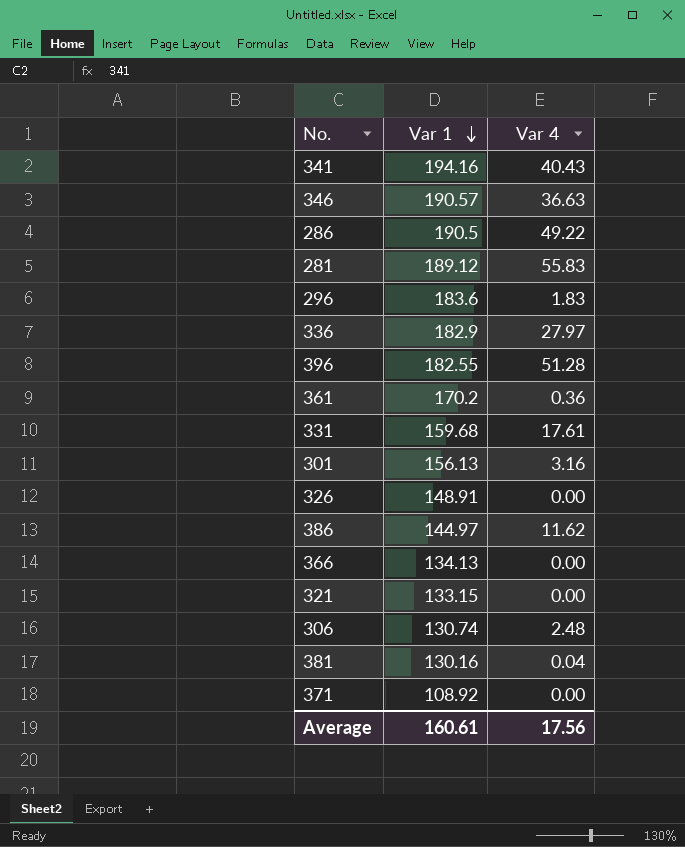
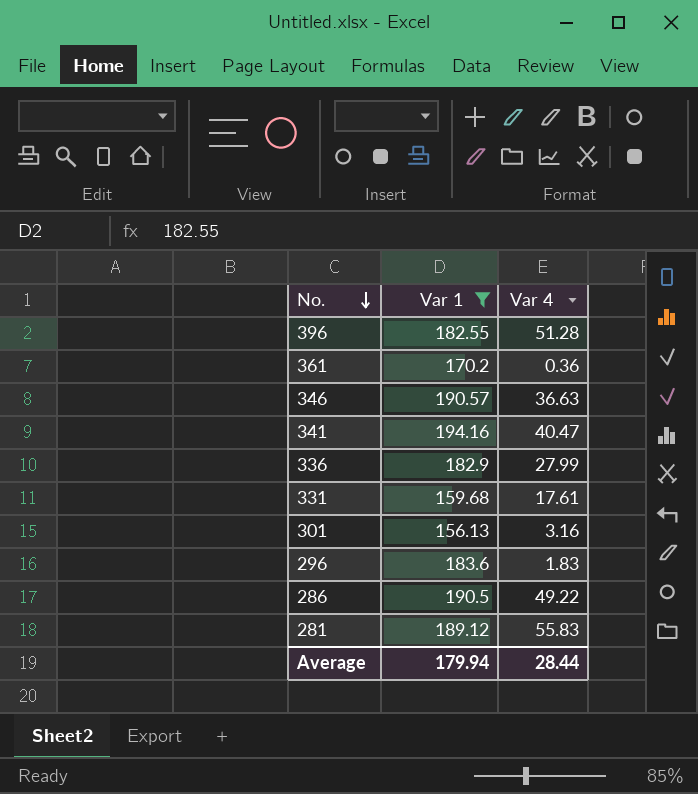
filter: none -> Var 1 >= 156.13
row order: Var 1 descending -> No. descending
341 | Var 4: 40.43 -> 40.47
336 | Var 4: 27.97 -> 27.99
Average | Var 1: 160.61 -> 179.94
Average | Var 4: 17.56 -> 28.44

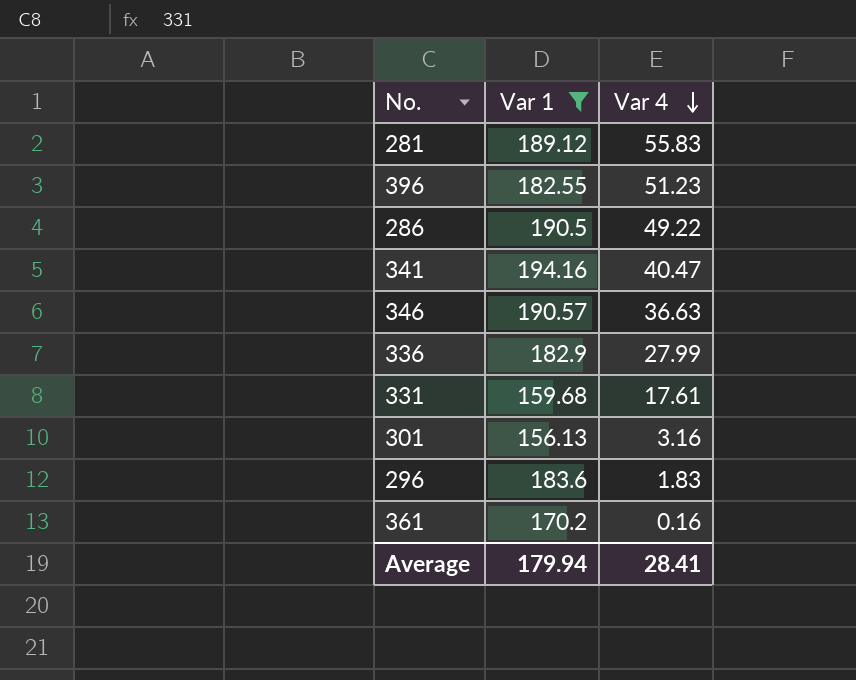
row order: No. descending -> Var 4 descending
396 | Var 4: 51.28 -> 51.23
361 | Var 4: 0.36 -> 0.16
Average | Var 4: 28.44 -> 28.41

